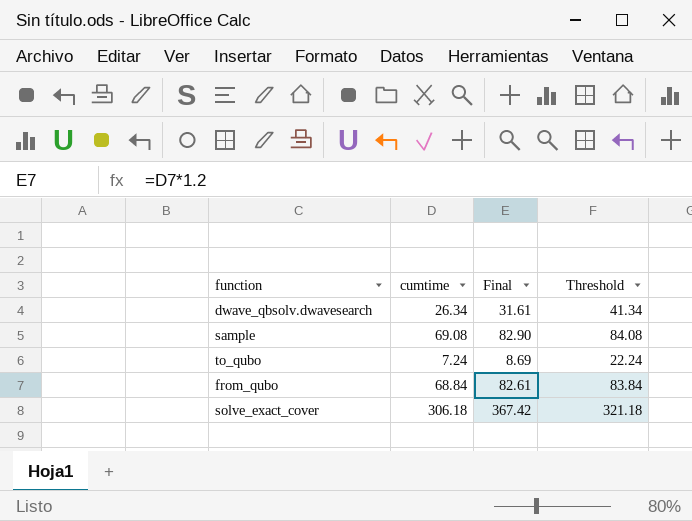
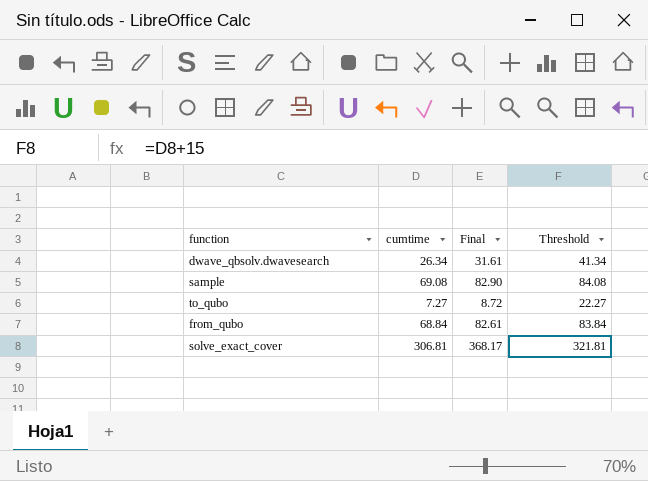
to_qubo | cumtime: 7.24 -> 7.27
to_qubo | Final: 8.69 -> 8.72
to_qubo | Threshold: 22.24 -> 22.27
solve_exact_cover | cumtime: 306.18 -> 306.81
solve_exact_cover | Final: 367.42 -> 368.17
solve_exact_cover | Threshold: 321.18 -> 321.81

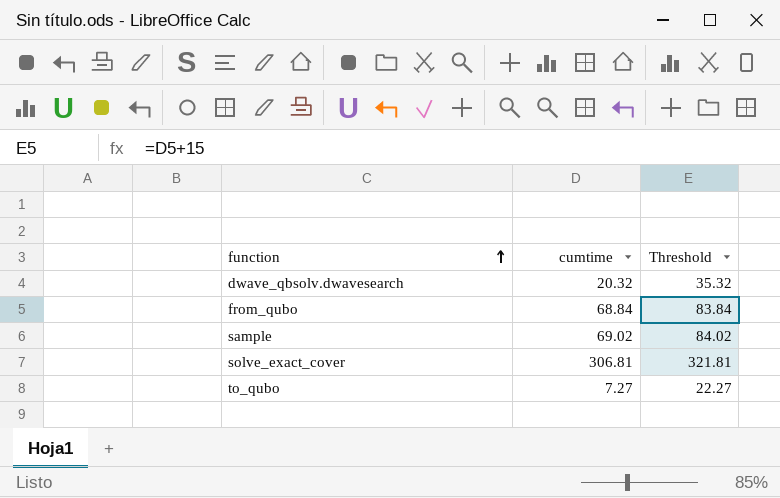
row order: none -> function ascending
column Final | formula: [cumtime] * 1.2 -> none
dwave_qbsolv.dwavesearch | cumtime: 26.34 -> 20.32
dwave_qbsolv.dwavesearch | Threshold: 41.34 -> 35.32
sample | cumtime: 69.08 -> 69.02
sample | Threshold: 84.08 -> 84.02

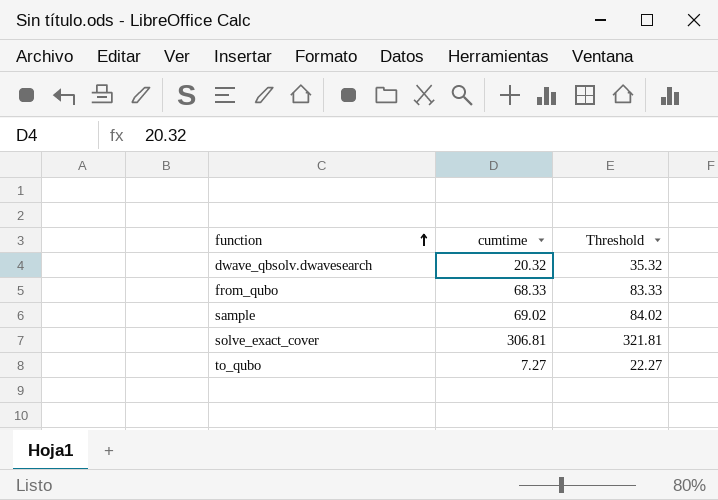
from_qubo | cumtime: 68.84 -> 68.33
from_qubo | Threshold: 83.84 -> 83.33

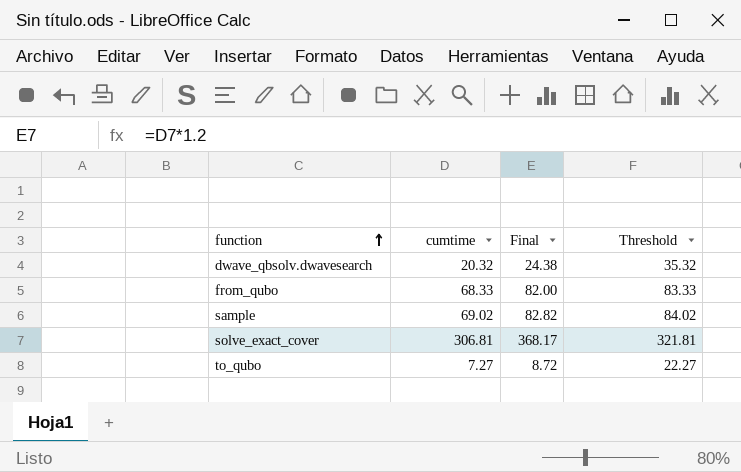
column Final | formula: none -> [cumtime] * 1.2

